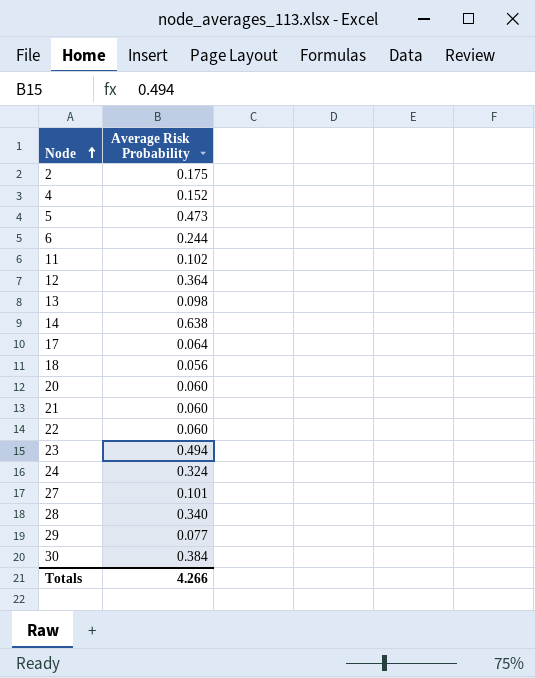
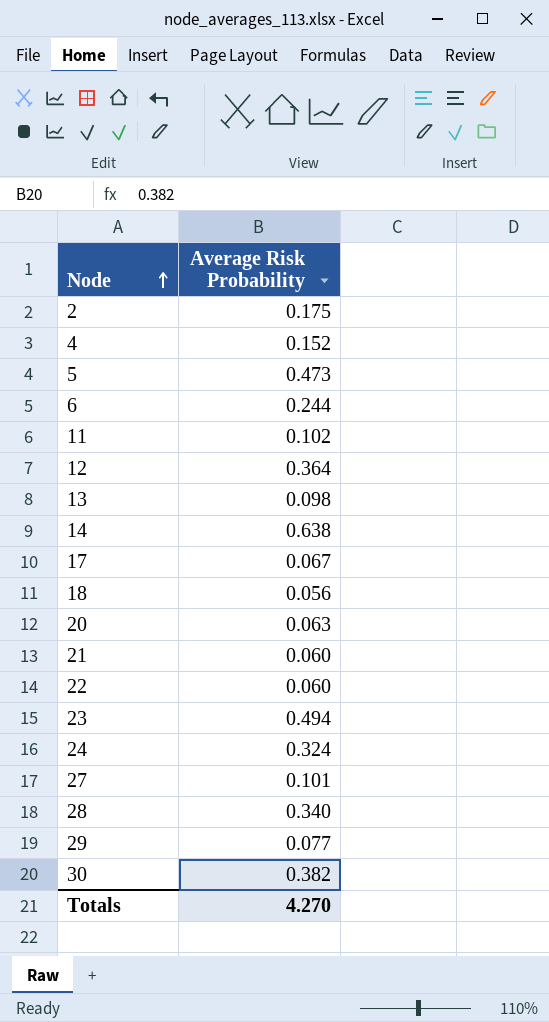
17 | Average Risk Probability: 0.064 -> 0.067
20 | Average Risk Probability: 0.060 -> 0.063
30 | Average Risk Probability: 0.384 -> 0.382
Totals | Average Risk Probability: 4.266 -> 4.270

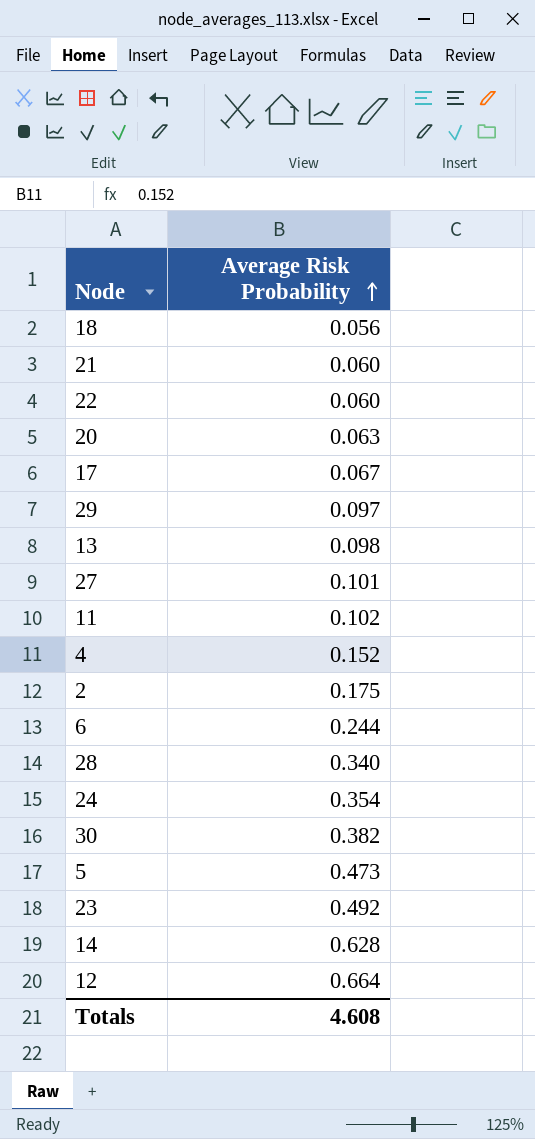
row order: Node ascending -> Average Risk Probability ascending
29 | Average Risk Probability: 0.077 -> 0.097
24 | Average Risk Probability: 0.324 -> 0.354
23 | Average Risk Probability: 0.494 -> 0.492
14 | Average Risk Probability: 0.638 -> 0.628
12 | Average Risk Probability: 0.364 -> 0.664
Totals | Average Risk Probability: 4.270 -> 4.608

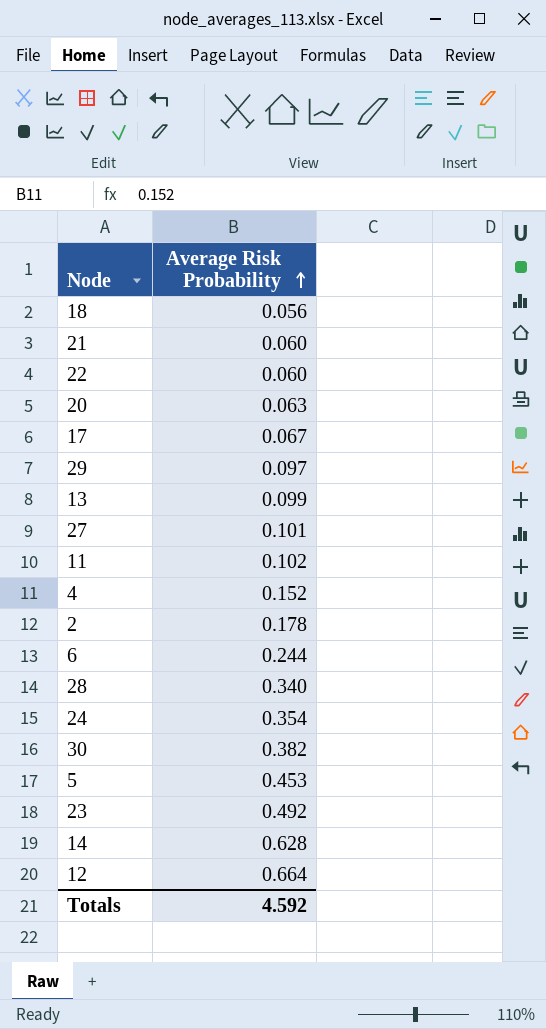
13 | Average Risk Probability: 0.098 -> 0.099
2 | Average Risk Probability: 0.175 -> 0.178
5 | Average Risk Probability: 0.473 -> 0.453
Totals | Average Risk Probability: 4.608 -> 4.592

